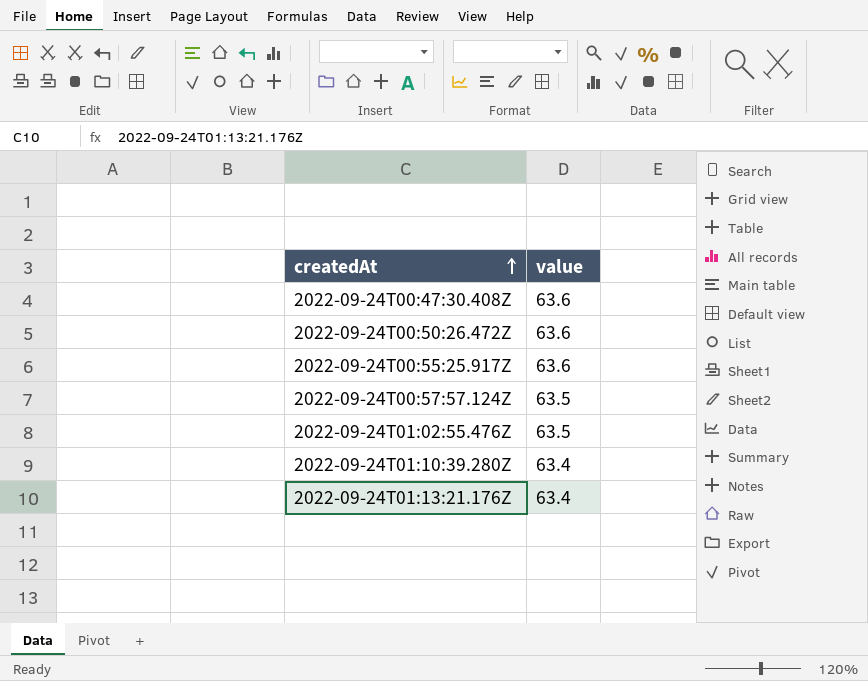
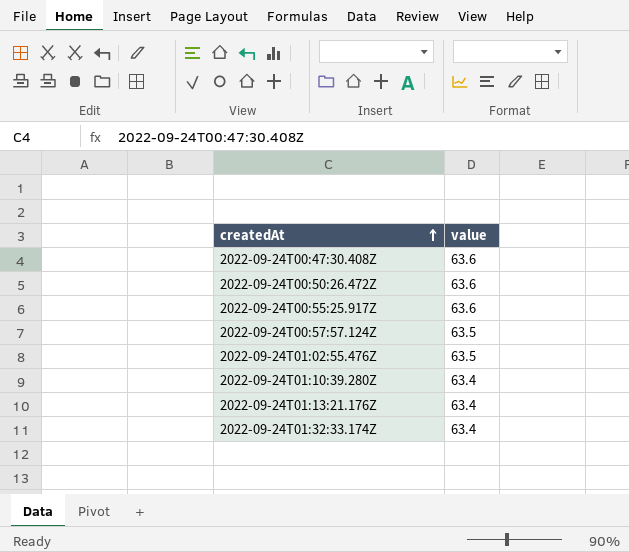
row 2022-09-24T01:32:33.174Z: none -> 63.4

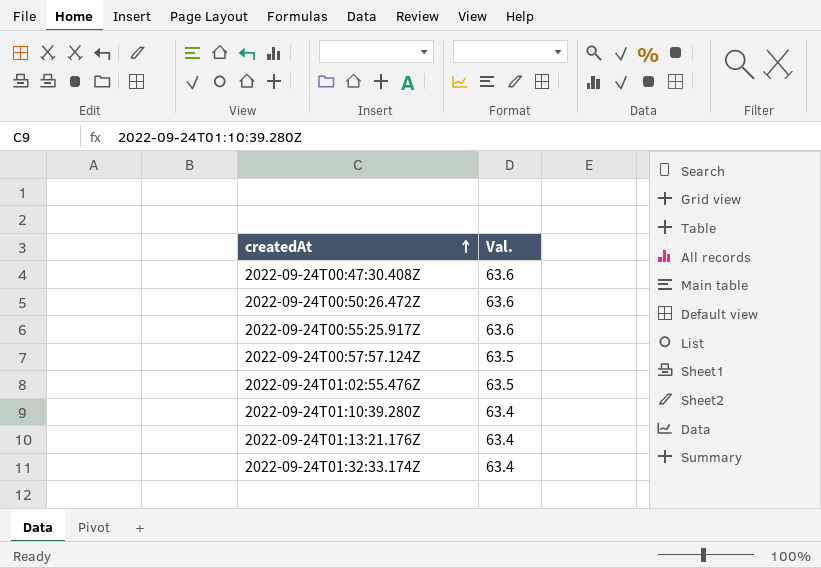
column name: value -> Val.

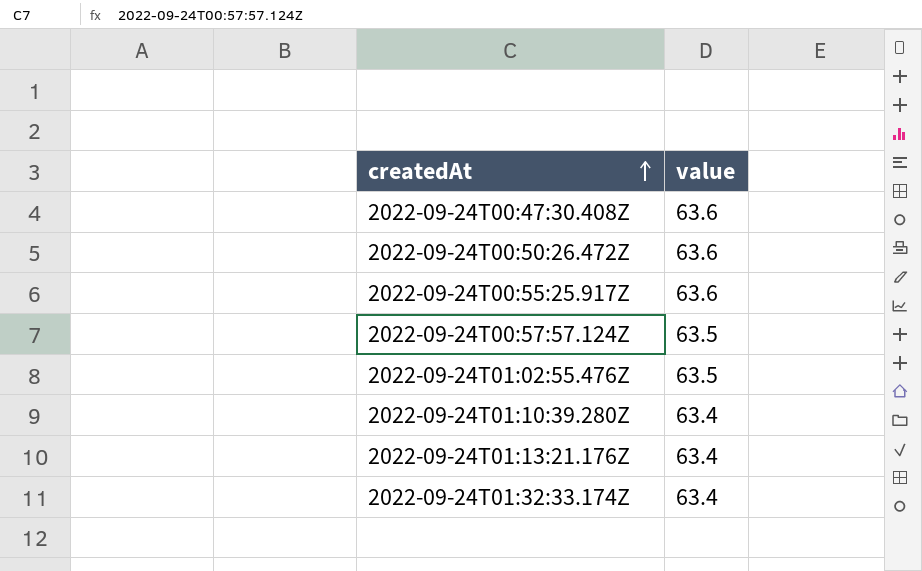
column name: Val. -> value

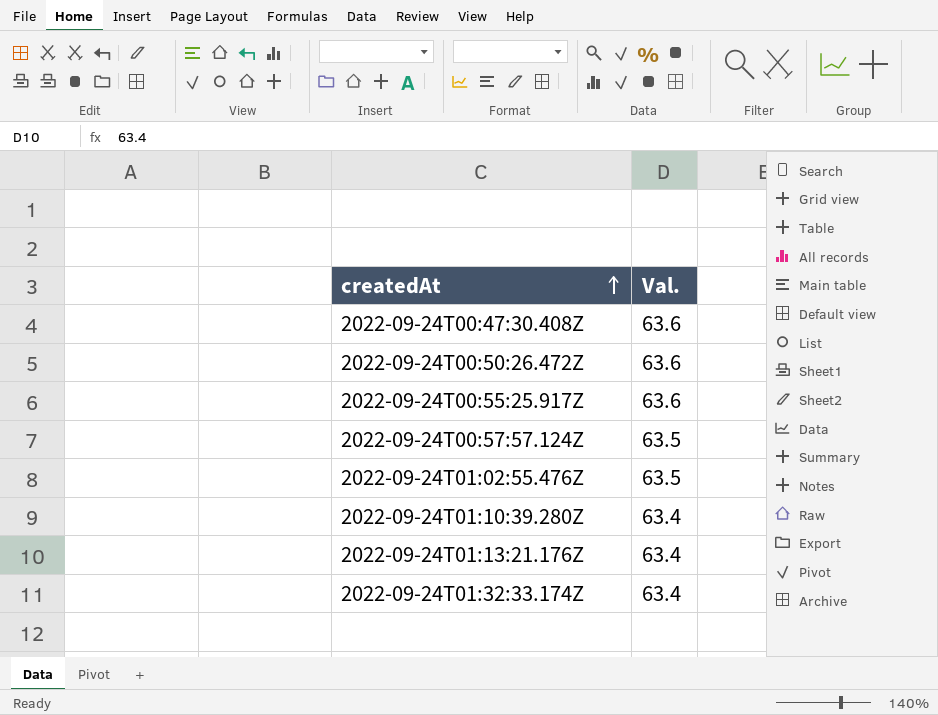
column name: value -> Val.

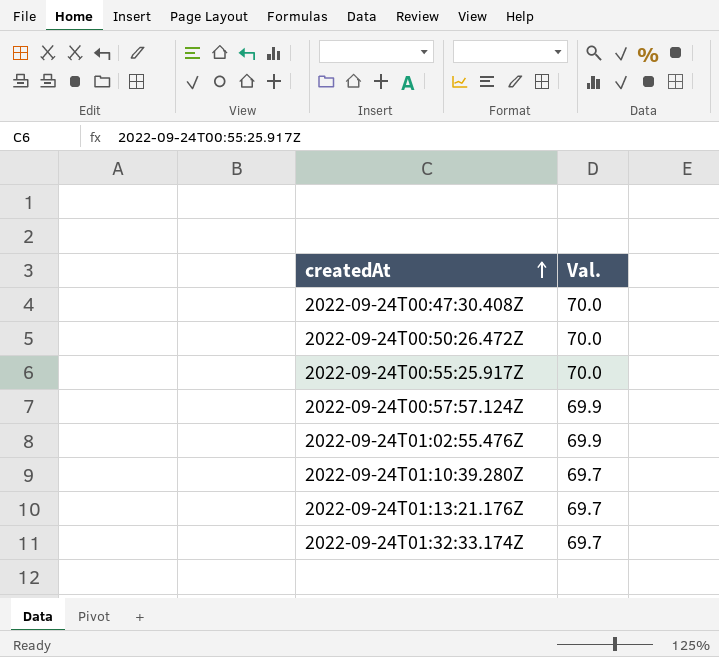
2022-09-24T00:47:30.408Z | Val.: 63.6 -> 70.0
2022-09-24T00:50:26.472Z | Val.: 63.6 -> 70.0
2022-09-24T00:55:25.917Z | Val.: 63.6 -> 70.0
2022-09-24T00:57:57.124Z | Val.: 63.5 -> 69.9
2022-09-24T01:02:55.476Z | Val.: 63.5 -> 69.9
2022-09-24T01:10:39.280Z | Val.: 63.4 -> 69.7
2022-09-24T01:13:21.176Z | Val.: 63.4 -> 69.7
2022-09-24T01:32:33.174Z | Val.: 63.4 -> 69.7

